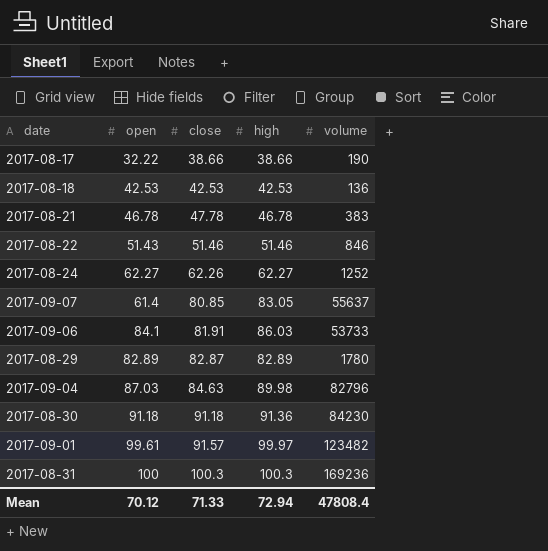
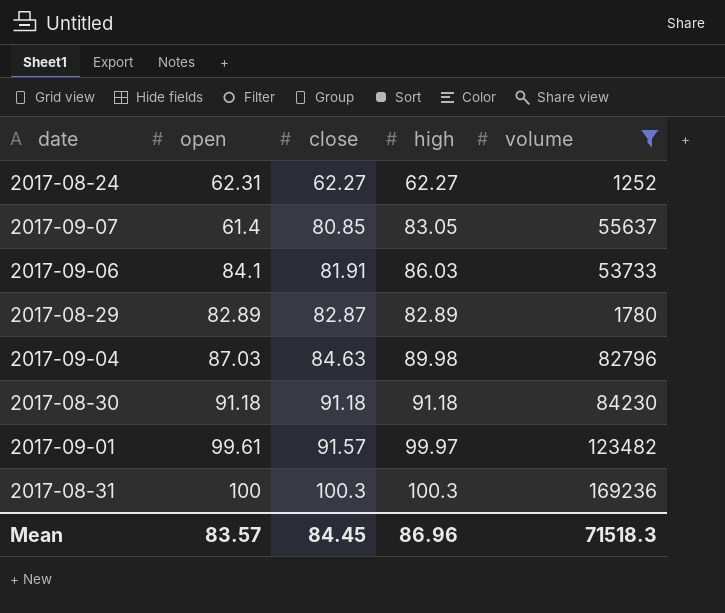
filter: none -> volume >= 1252
2017-08-24 | open: 62.27 -> 62.31
2017-08-24 | close: 62.26 -> 62.27
2017-08-30 | high: 91.36 -> 91.18
Mean | open: 70.12 -> 83.57
Mean | close: 71.33 -> 84.45
Mean | high: 72.94 -> 86.96
Mean | volume: 47808.4 -> 71518.3

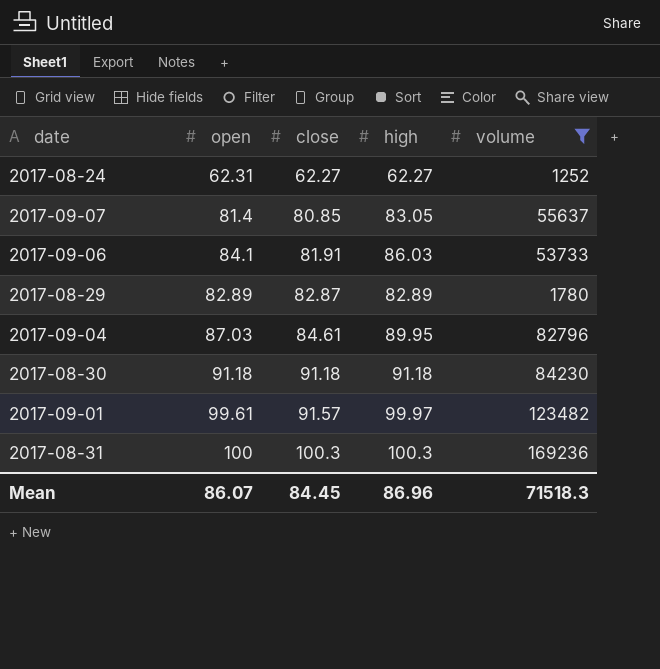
2017-09-07 | open: 61.4 -> 81.4
2017-09-04 | close: 84.63 -> 84.61
2017-09-04 | high: 89.98 -> 89.95
Mean | open: 83.57 -> 86.07

